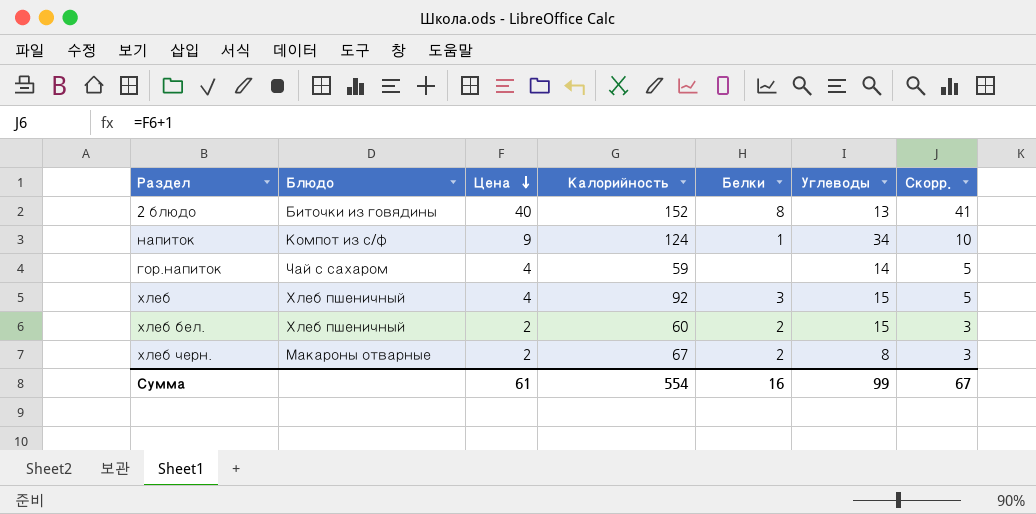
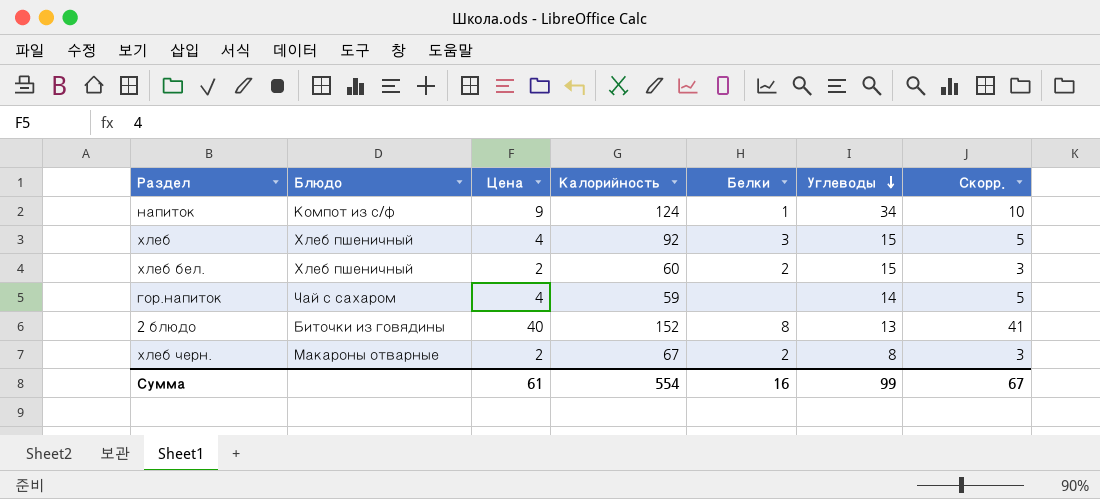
row order: Цена descending -> Углеводы descending

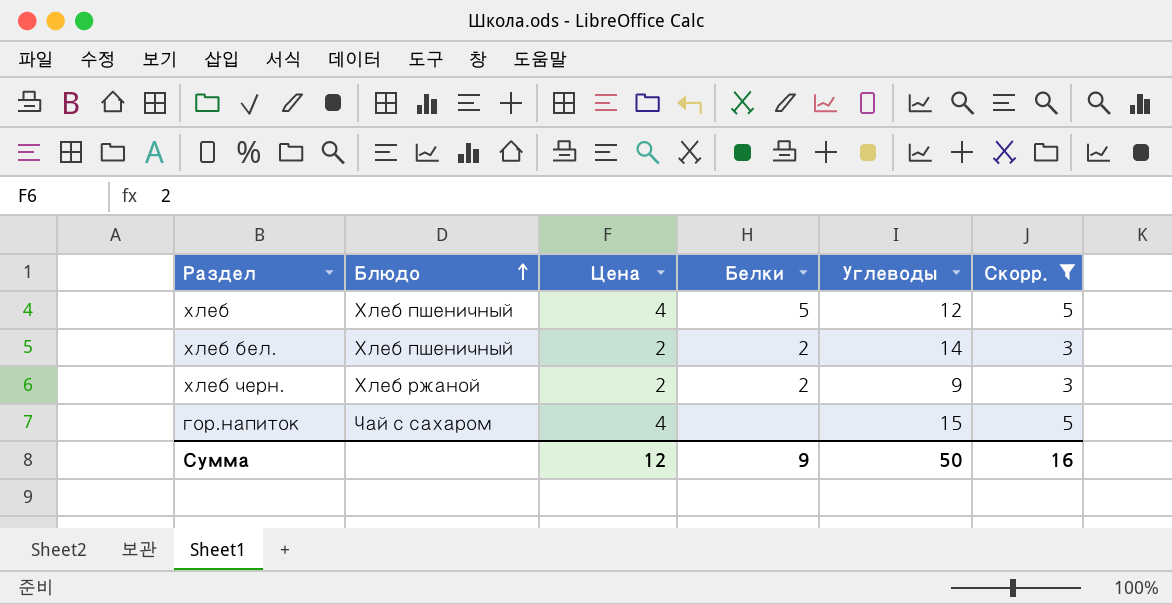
filter: none -> Скорр. <= 5
row order: Углеводы descending -> Блюдо ascending
column Калорийность | position: 4 -> none
хлеб | Белки: 3 -> 5
хлеб | Углеводы: 15 -> 12
хлеб бел. | Углеводы: 15 -> 14
хлеб черн. | Блюдо: Макароны отварные -> Хлеб ржаной
хлеб черн. | Углеводы: 8 -> 9
гор.напиток | Углеводы: 14 -> 15
Сумма | Цена: 61 -> 12
Сумма | Белки: 16 -> 9
Сумма | Углеводы: 99 -> 50
Сумма | Скорр.: 67 -> 16

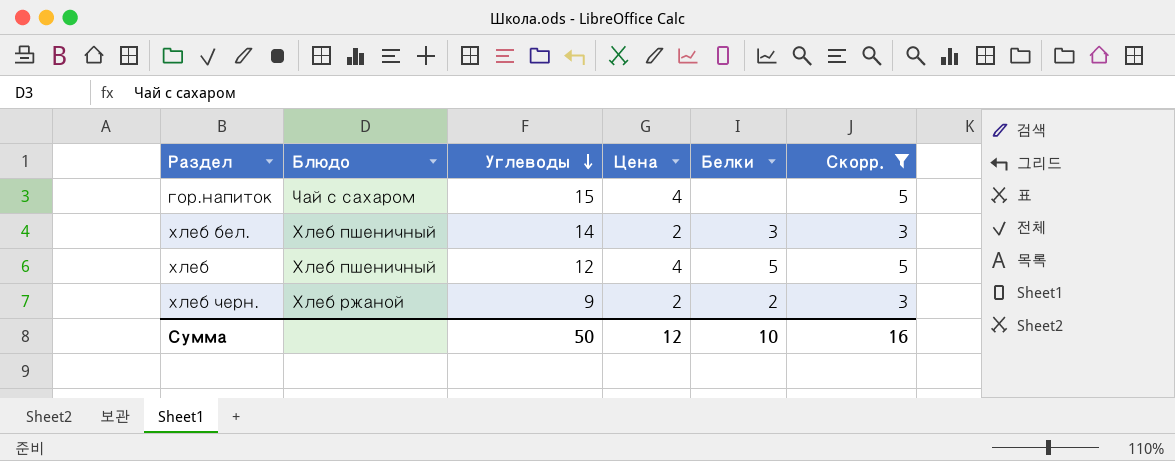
row order: Блюдо ascending -> Углеводы descending
column Углеводы | position: 5 -> 3
хлеб бел. | Белки: 2 -> 3
Сумма | Белки: 9 -> 10

